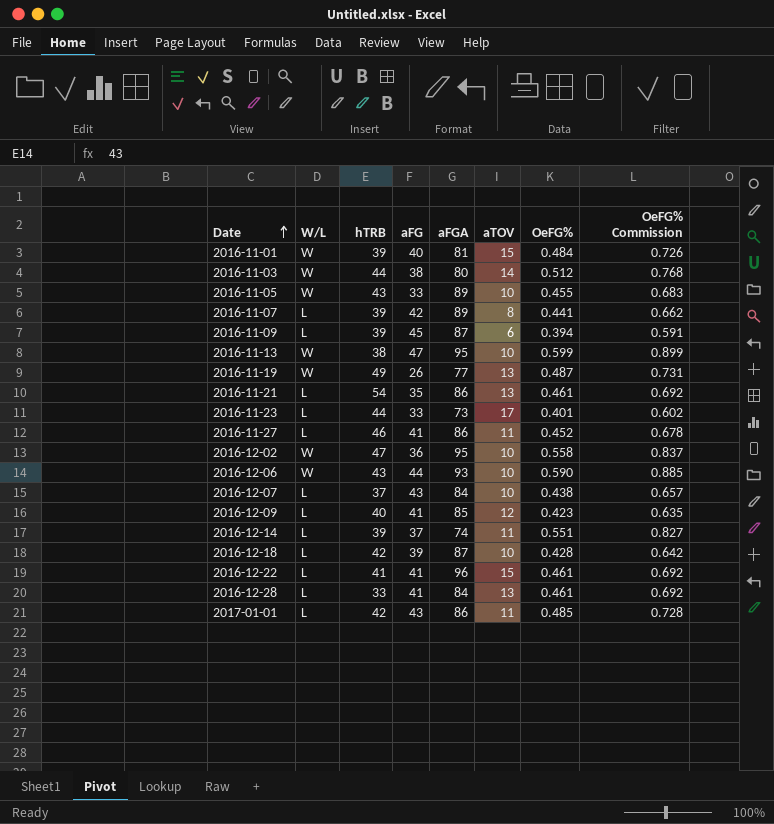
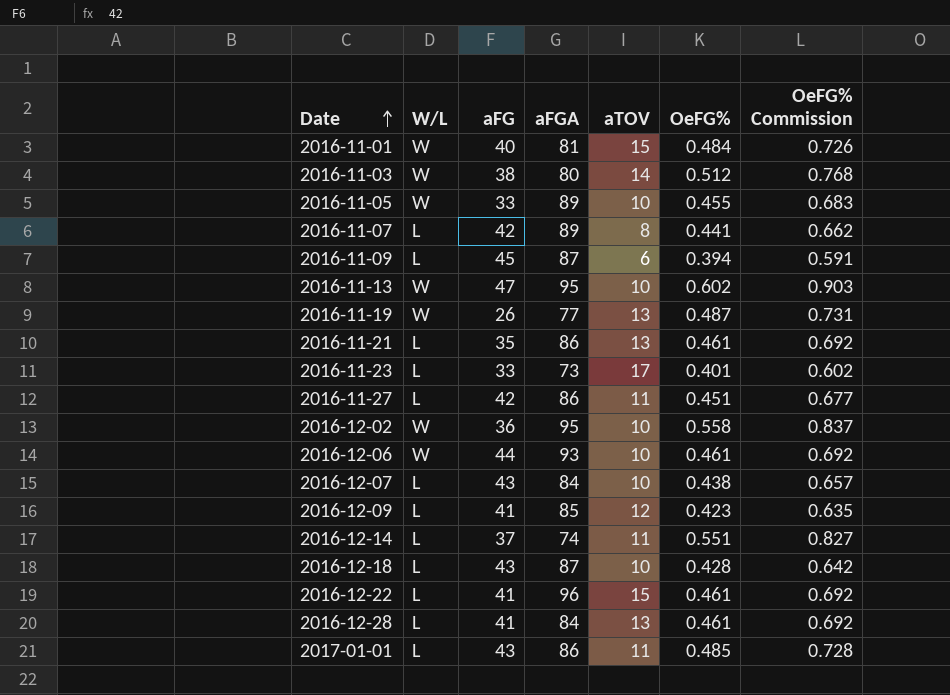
column hTRB | position: 3 -> none
2016-11-13 | OeFG%: 0.599 -> 0.602
2016-11-13 | OeFG% Commission: 0.899 -> 0.903
2016-11-27 | aFG: 41 -> 42
2016-11-27 | OeFG%: 0.452 -> 0.451
2016-11-27 | OeFG% Commission: 0.678 -> 0.677
2016-12-06 | OeFG%: 0.590 -> 0.461
2016-12-06 | OeFG% Commission: 0.885 -> 0.692
2016-12-18 | aFG: 39 -> 43

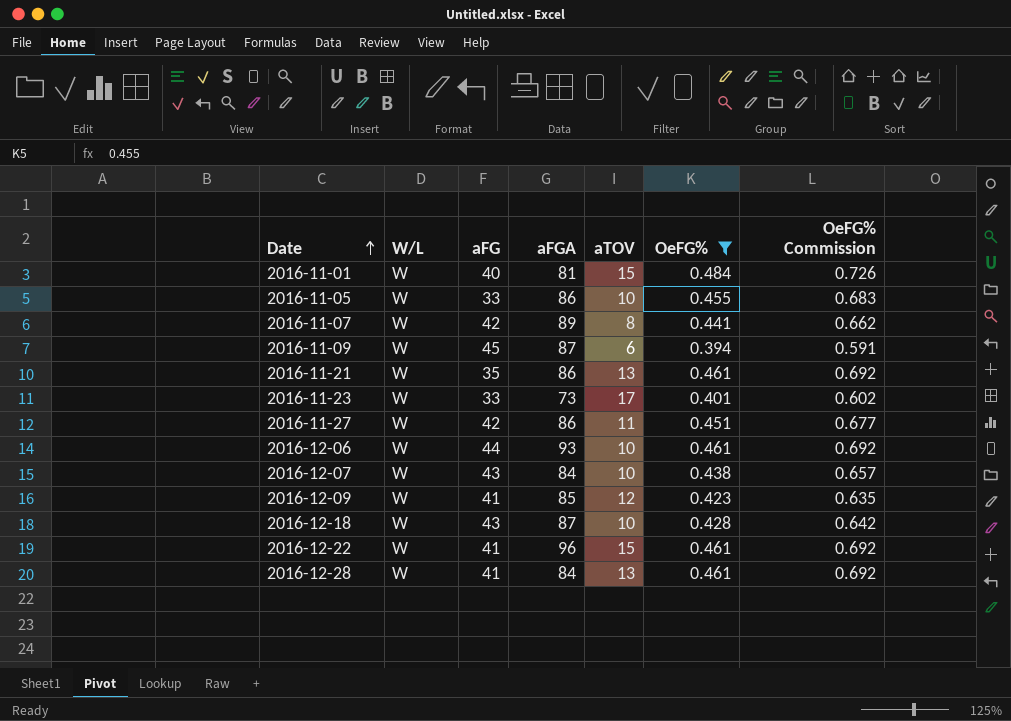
filter: none -> OeFG% <= 0.484
2016-11-05 | aFGA: 89 -> 86
2016-11-07 | W/L: L -> W
2016-11-09 | W/L: L -> W
2016-11-21 | W/L: L -> W
2016-11-23 | W/L: L -> W
2016-11-27 | W/L: L -> W
2016-12-07 | W/L: L -> W
2016-12-09 | W/L: L -> W
2016-12-18 | W/L: L -> W
2016-12-22 | W/L: L -> W
2016-12-28 | W/L: L -> W

